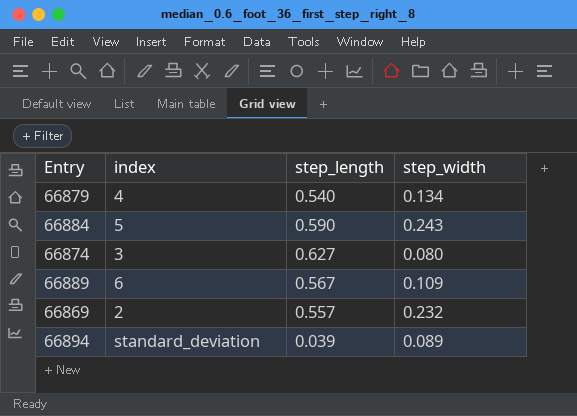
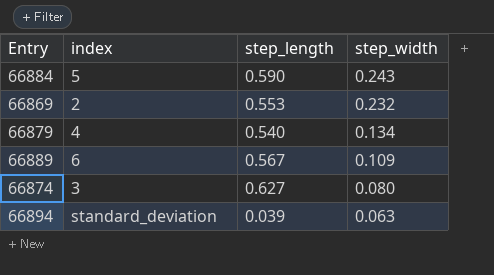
row order: none -> step_width descending
66869 | step_length: 0.557 -> 0.553
66894 | step_width: 0.089 -> 0.063

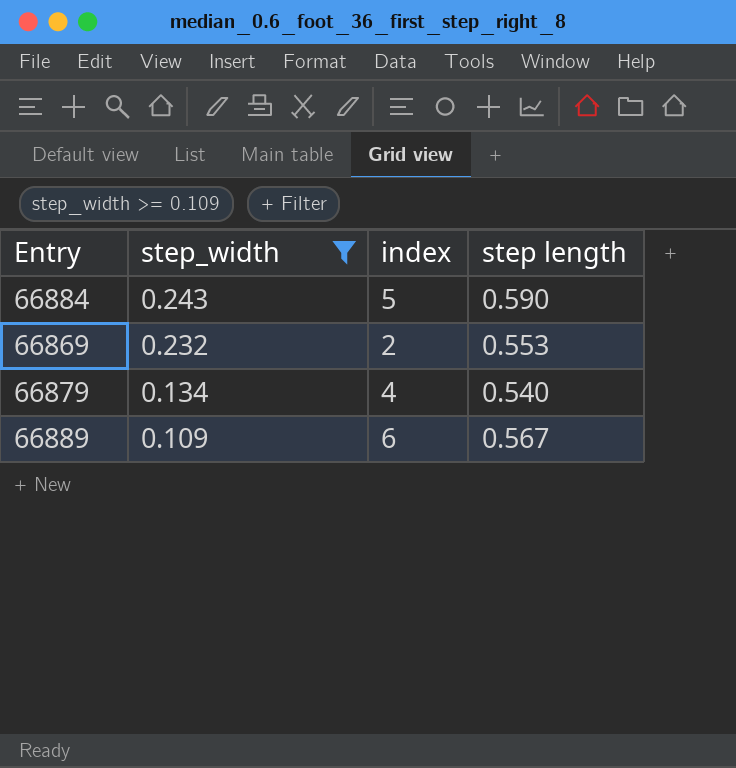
filter: none -> step_width >= 0.109
column step_width | position: 4 -> 2
column name: step_length -> step length

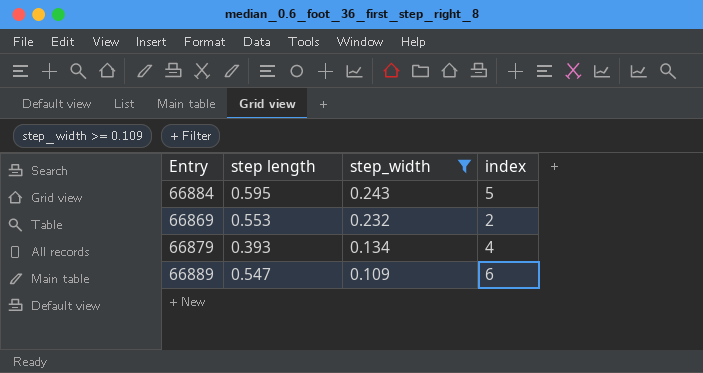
column step length | position: 4 -> 2
66884 | step length: 0.590 -> 0.595
66879 | step length: 0.540 -> 0.393
66889 | step length: 0.567 -> 0.547

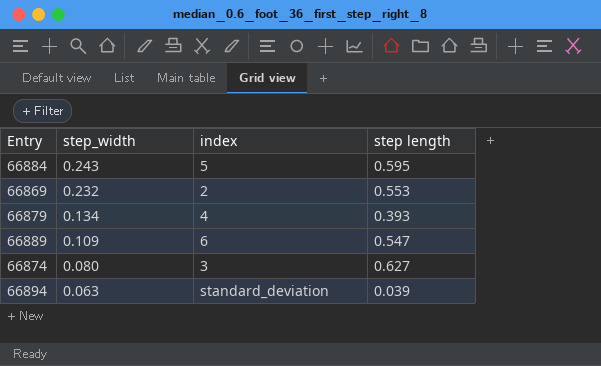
filter: step_width >= 0.109 -> none
column step length | position: 2 -> 4

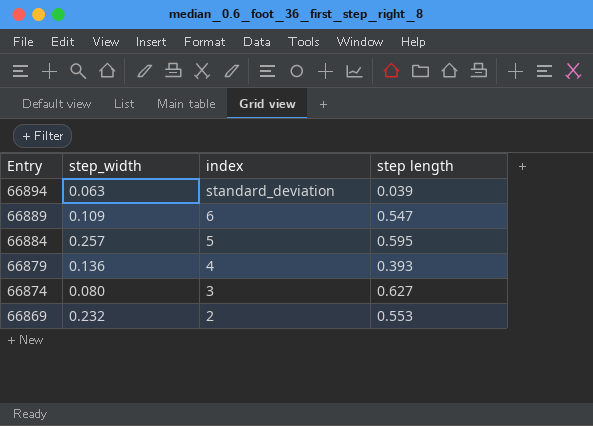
row order: step_width descending -> Entry descending
66884 | step_width: 0.243 -> 0.257
66879 | step_width: 0.134 -> 0.136

